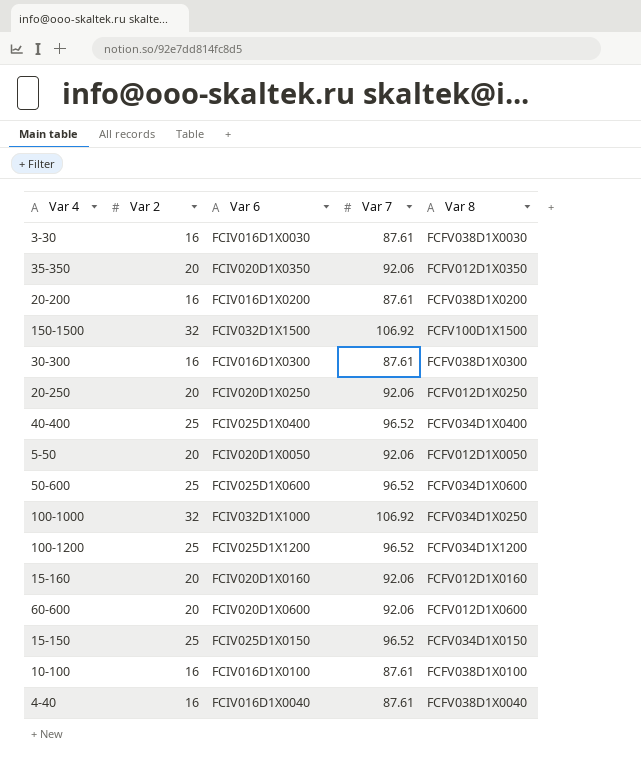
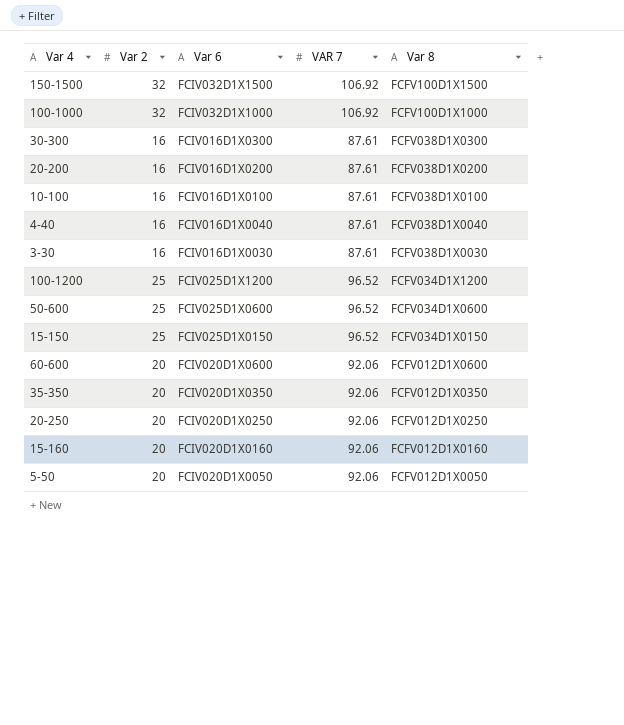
row order: none -> Var 8 descending
column name: Var 7 -> VAR 7
row 40-400: 25 | FCIV025D1X0400 | 96.52 | FCFV034D1X0400 -> none
100-1000 | Var 8: FCFV034D1X0250 -> FCFV100D1X1000

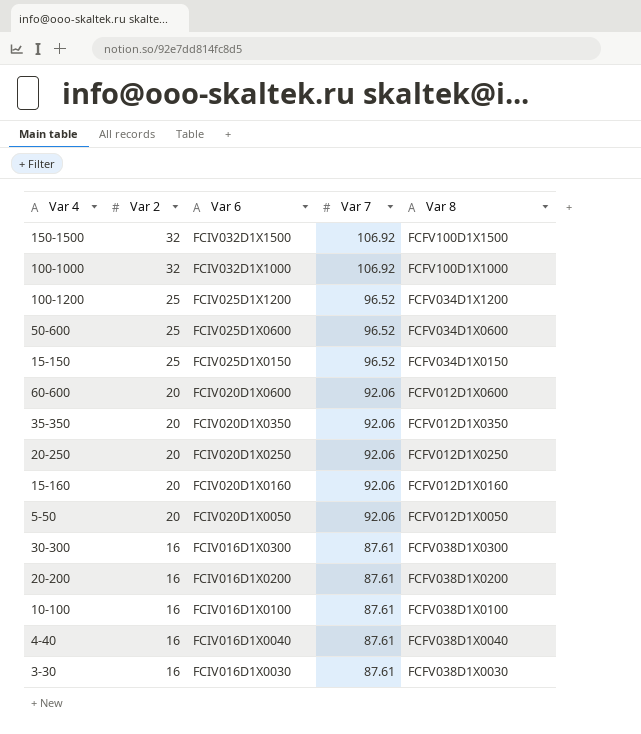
row order: Var 8 descending -> Var 2 descending
column name: VAR 7 -> Var 7

